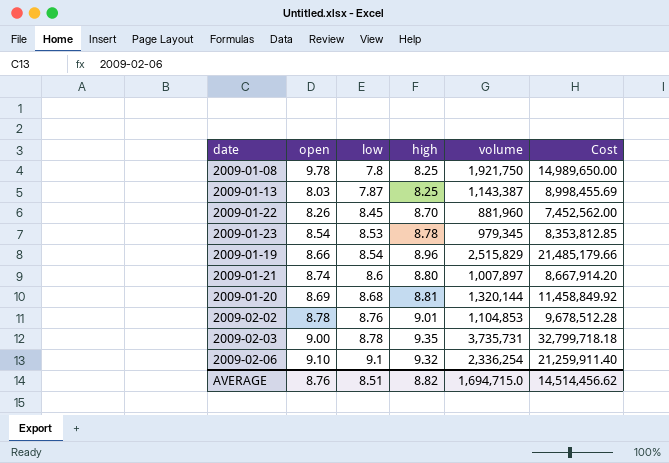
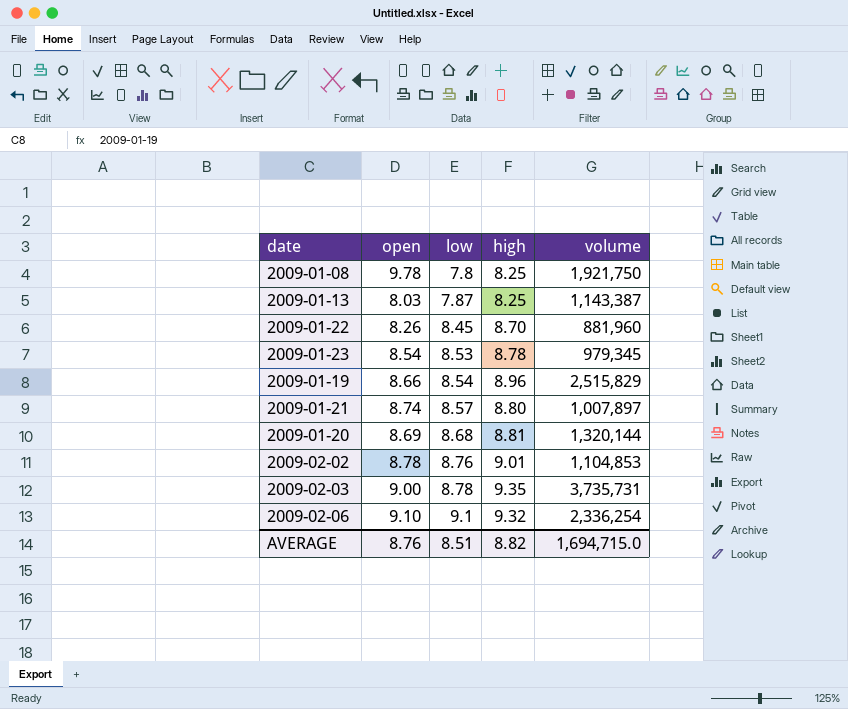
column Cost | formula: [low] * [volume] -> none
2009-01-21 | low: 8.6 -> 8.57

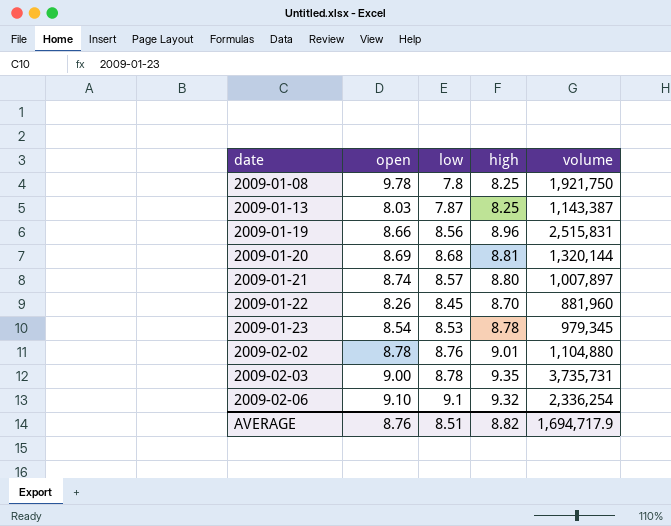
row order: low ascending -> date ascending
2009-01-19 | low: 8.54 -> 8.56
2009-01-19 | volume: 2,515,829 -> 2,515,831
2009-02-02 | volume: 1,104,853 -> 1,104,880
AVERAGE | volume: 1,694,715.0 -> 1,694,717.9

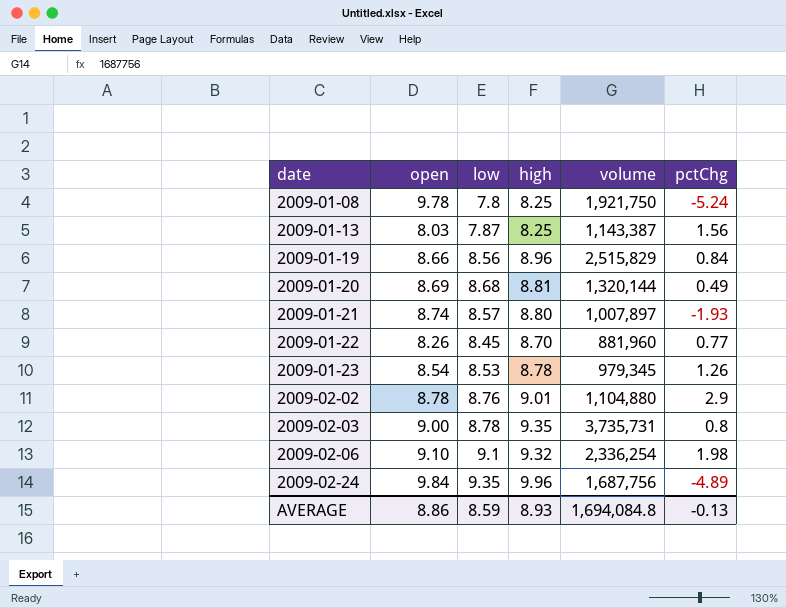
column pctChg | position: none -> 6
2009-01-19 | volume: 2,515,831 -> 2,515,829
row 2009-02-24: none -> 9.84 | 9.35 | 9.96 | 1,687,756 | -4.89
AVERAGE | open: 8.76 -> 8.86
AVERAGE | low: 8.51 -> 8.59
AVERAGE | high: 8.82 -> 8.93
AVERAGE | volume: 1,694,717.9 -> 1,694,084.8

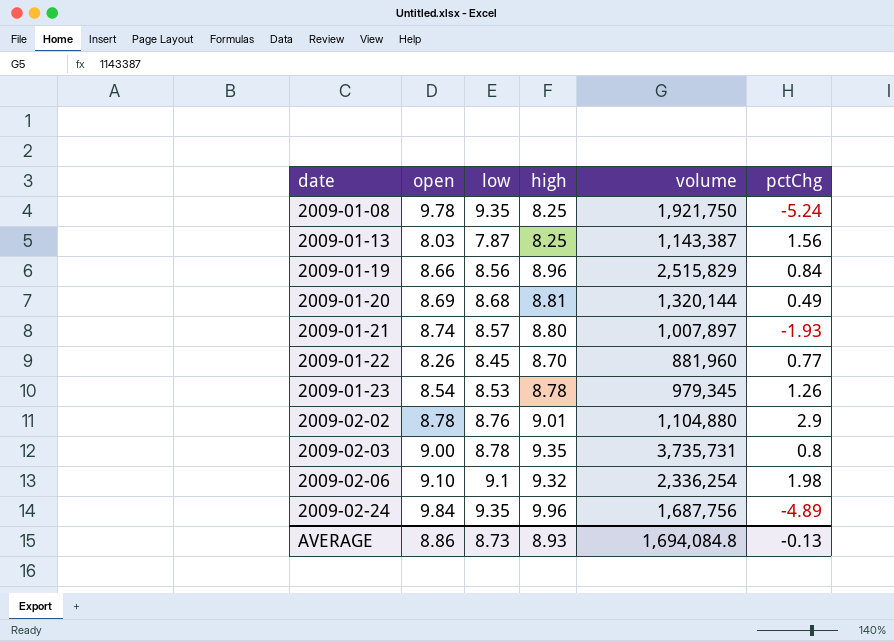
2009-01-08 | low: 7.8 -> 9.35
AVERAGE | low: 8.59 -> 8.73

